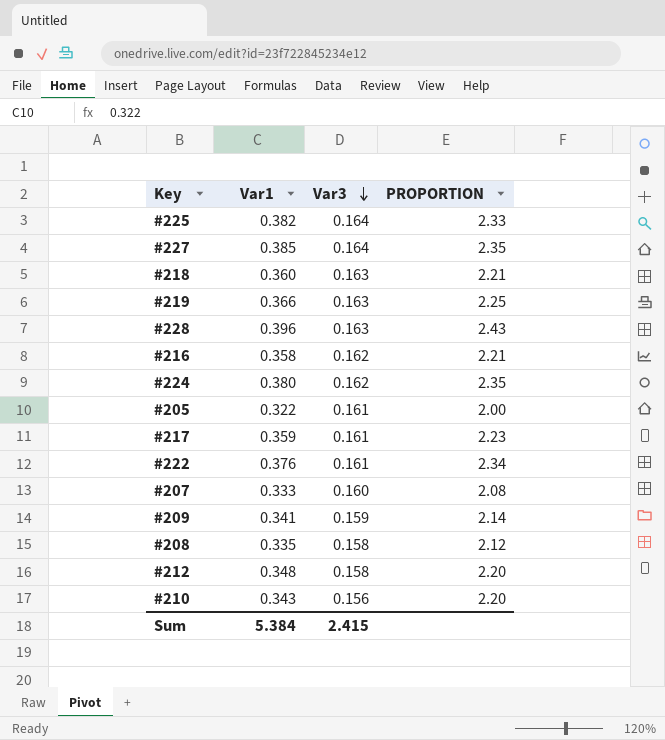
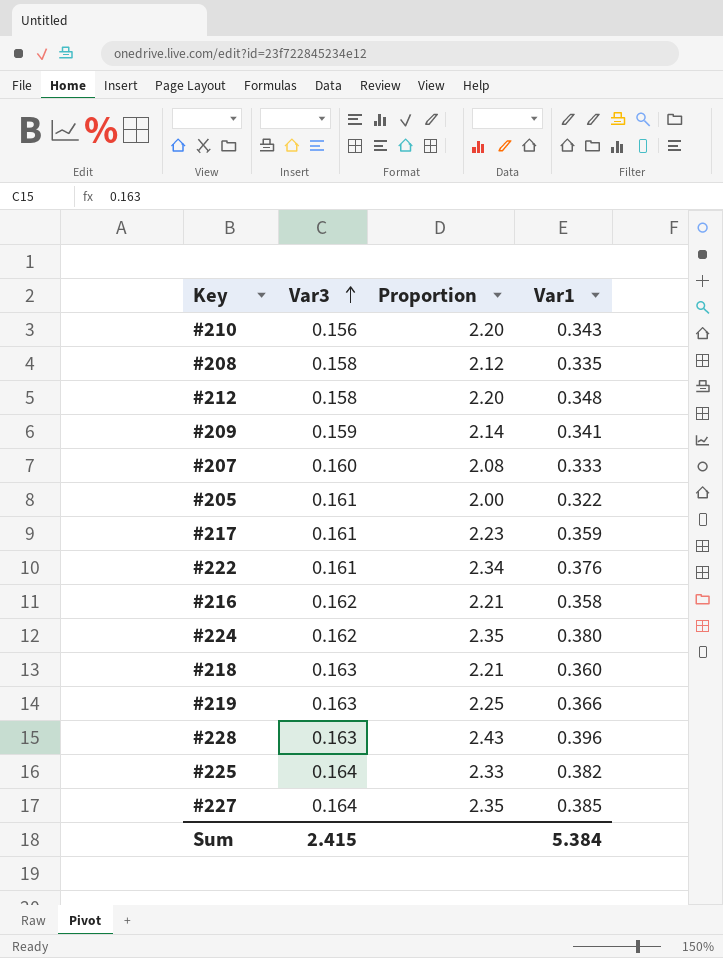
row order: Var3 descending -> Var3 ascending
column name: PROPORTION -> Proportion
column Var1 | position: 2 -> 4

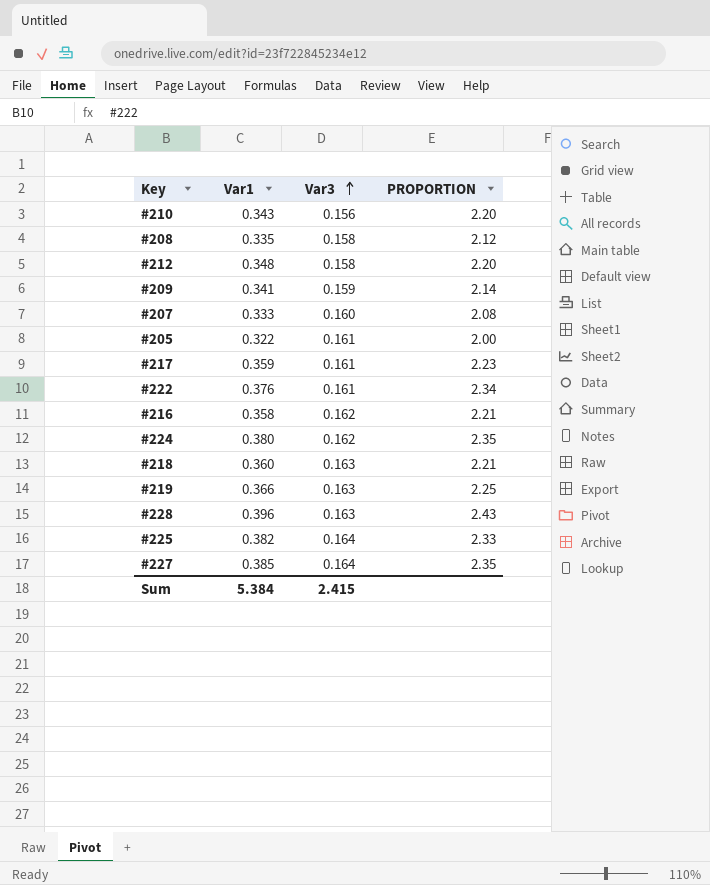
column Var1 | position: 4 -> 2
column name: Proportion -> PROPORTION

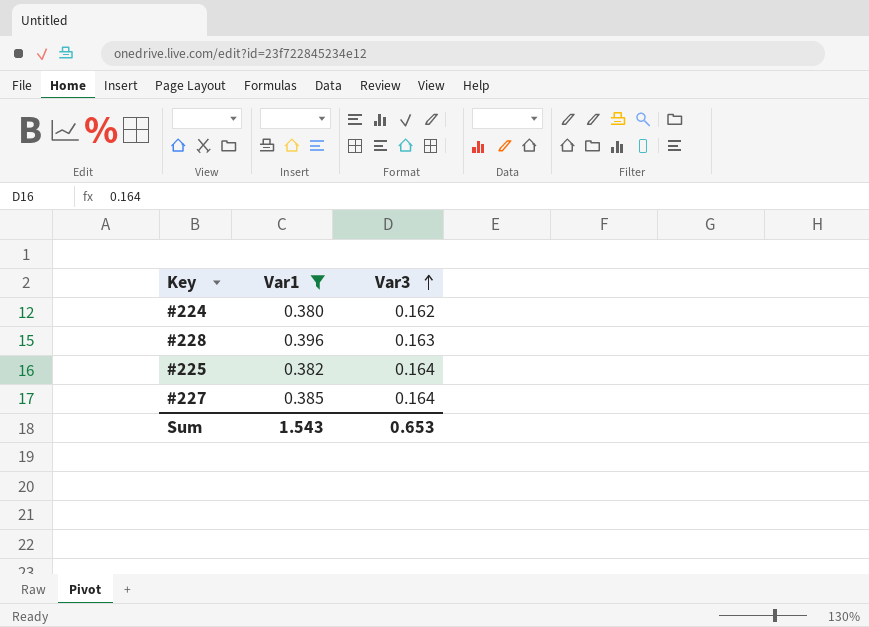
filter: none -> Var1 >= 0.380
column PROPORTION | formula: [Var1] / [Var3] -> none
Sum | Var1: 5.384 -> 1.543
Sum | Var3: 2.415 -> 0.653

